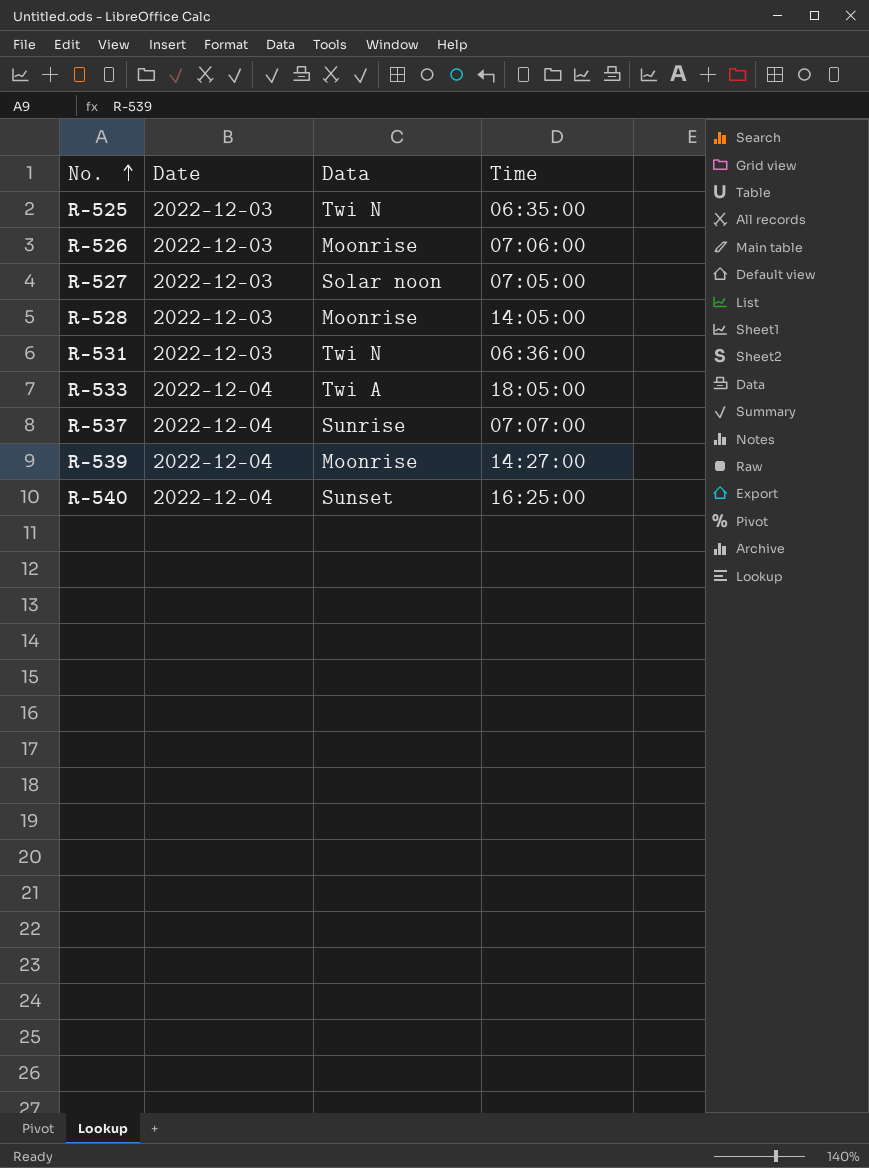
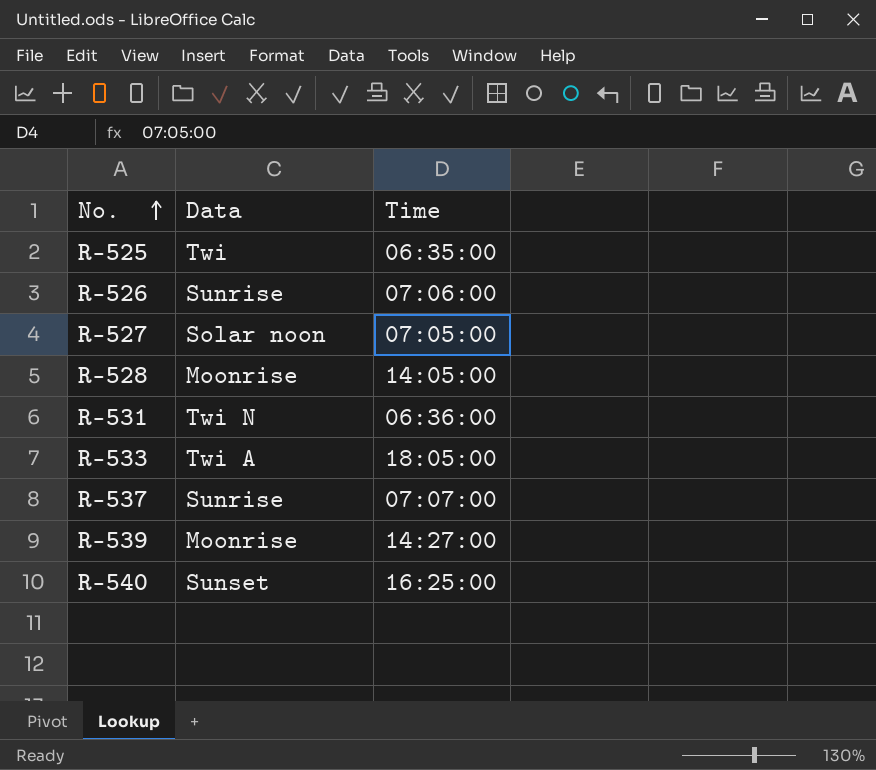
column Date | position: 2 -> none
R-525 | Data: Twi N -> Twi
R-526 | Data: Moonrise -> Sunrise

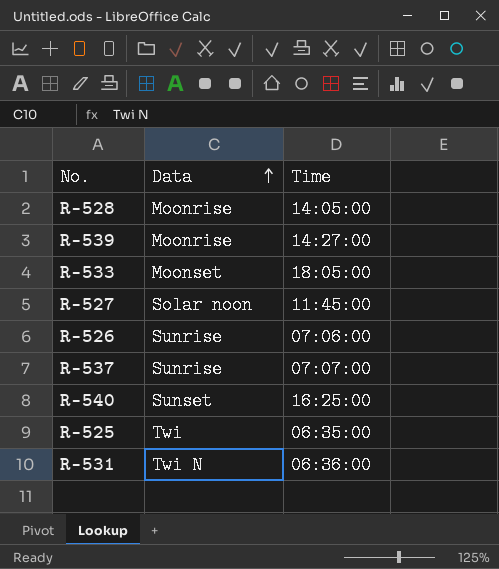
row order: No. ascending -> Data ascending
R-533 | Data: Twi A -> Moonset
R-527 | Time: 07:05:00 -> 11:45:00

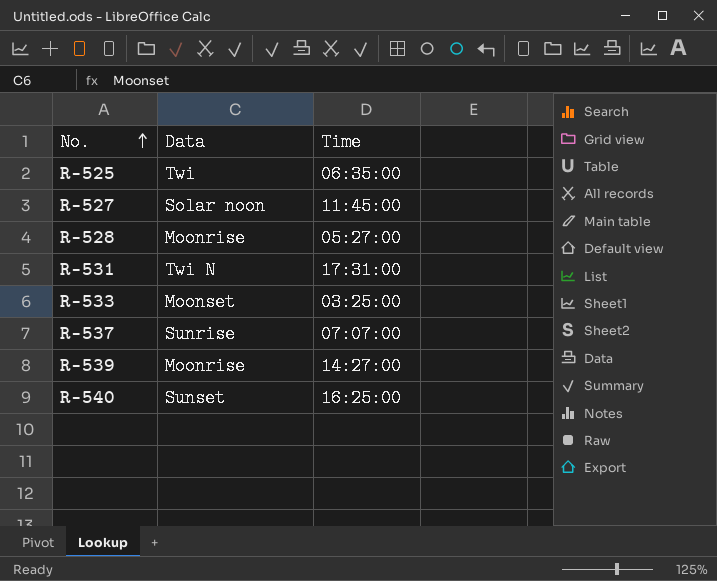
row order: Data ascending -> No. ascending
row R-526: Sunrise | 07:06:00 -> none
R-528 | Time: 14:05:00 -> 05:27:00
R-531 | Time: 06:36:00 -> 17:31:00
R-533 | Time: 18:05:00 -> 03:25:00

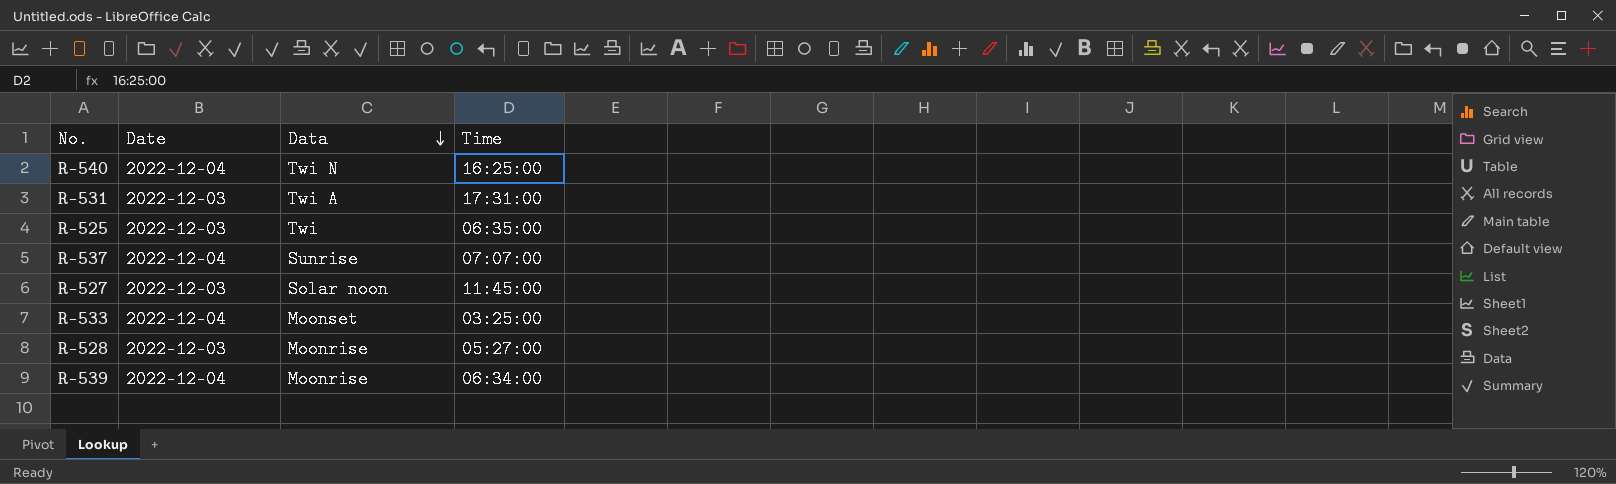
row order: No. ascending -> Data descending
column Date | position: none -> 2
R-540 | Data: Sunset -> Twi N
R-531 | Data: Twi N -> Twi A
R-539 | Time: 14:27:00 -> 06:34:00

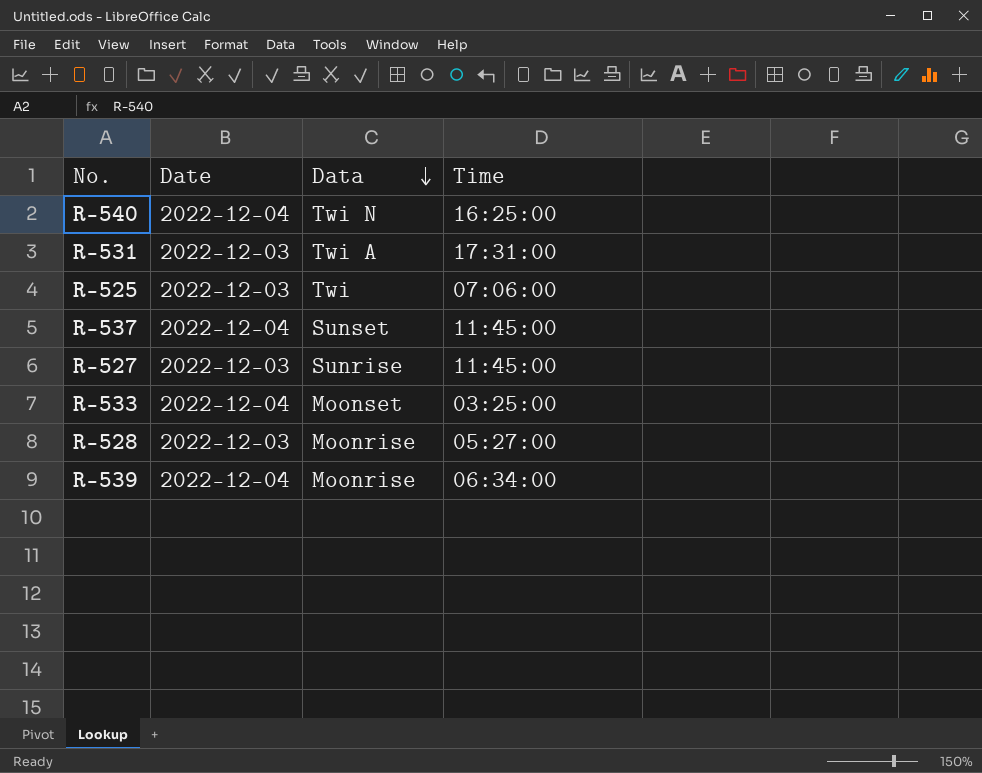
R-525 | Time: 06:35:00 -> 07:06:00
R-537 | Data: Sunrise -> Sunset
R-537 | Time: 07:07:00 -> 11:45:00
R-527 | Data: Solar noon -> Sunrise

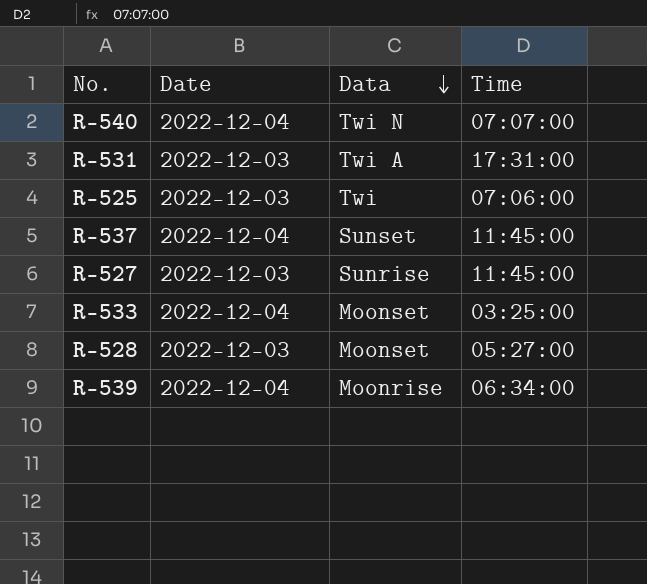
R-540 | Time: 16:25:00 -> 07:07:00
R-528 | Data: Moonrise -> Moonset

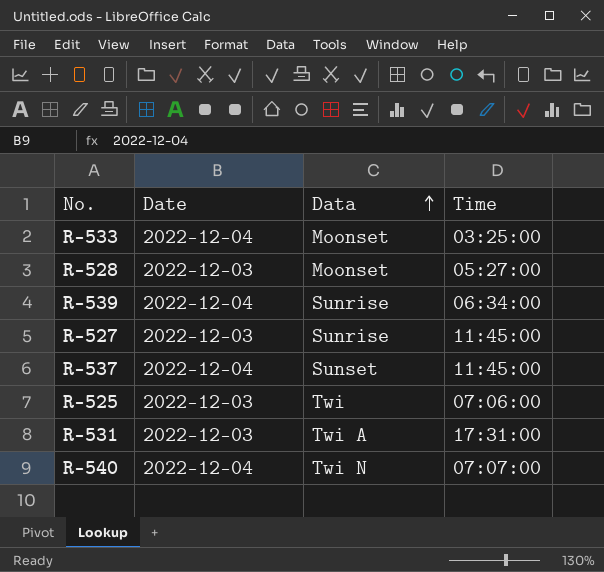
row order: Data descending -> Data ascending
R-539 | Data: Moonrise -> Sunrise

